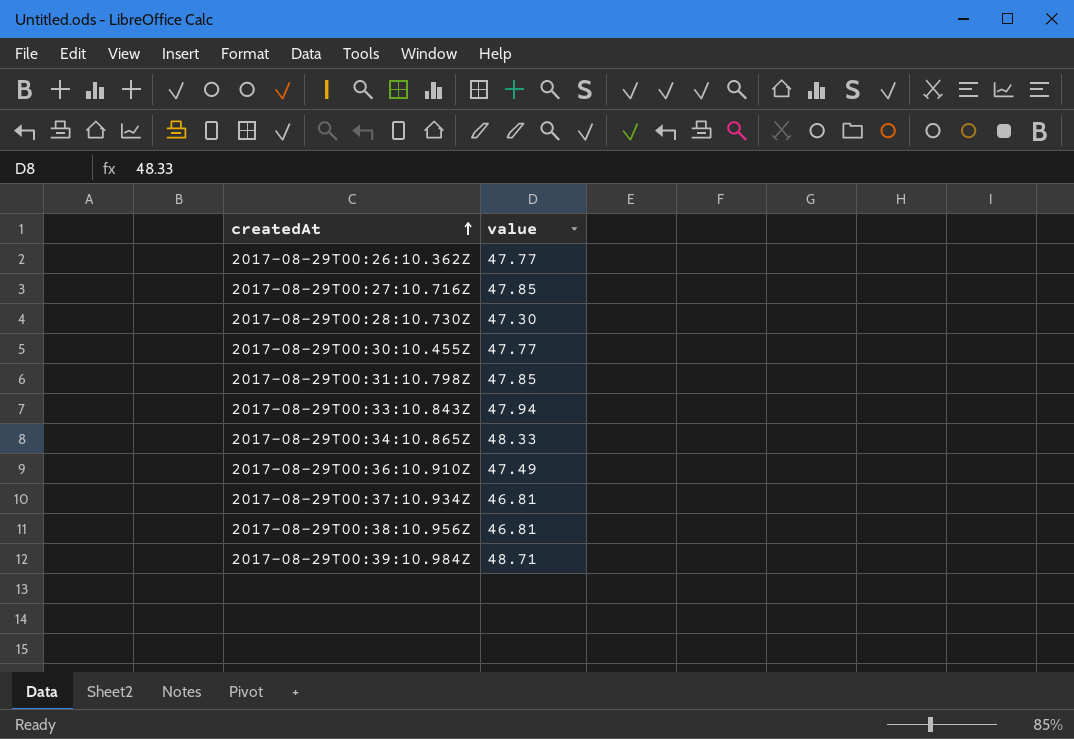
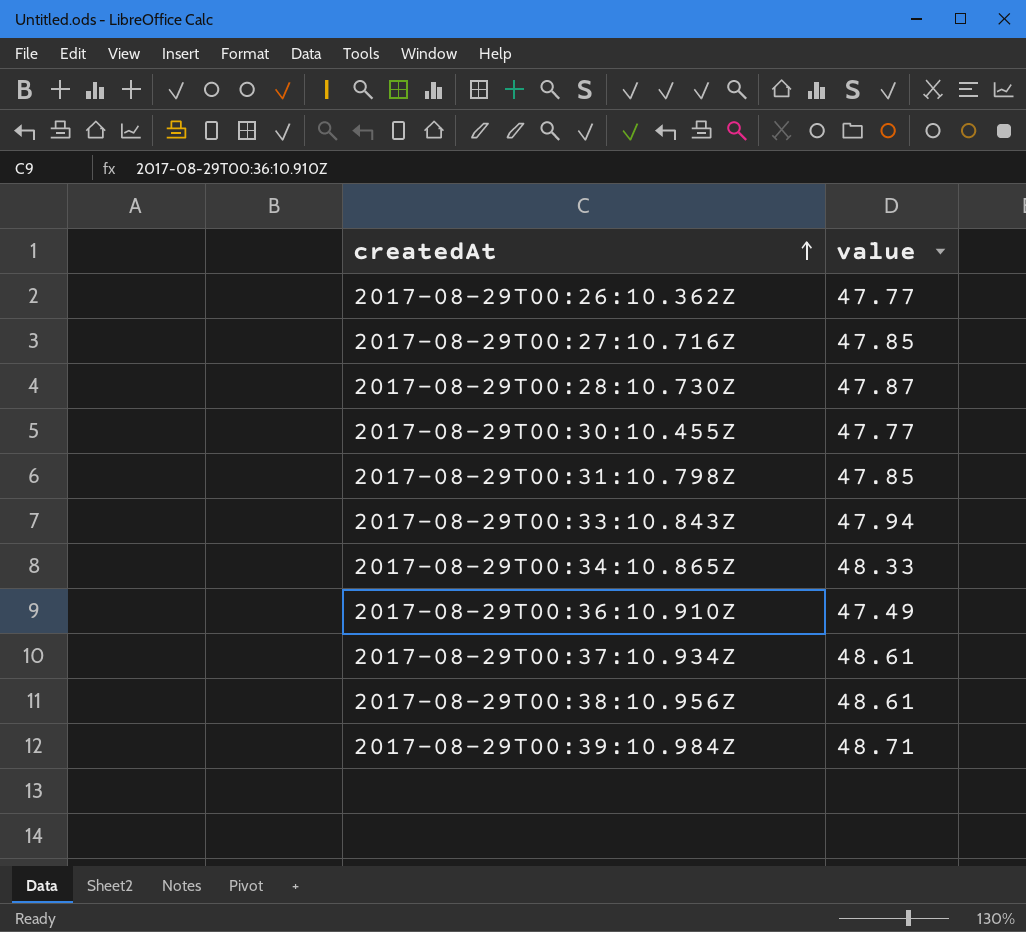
2017-08-29T00:28:10.730Z | value: 47.30 -> 47.87
2017-08-29T00:37:10.934Z | value: 46.81 -> 48.61
2017-08-29T00:38:10.956Z | value: 46.81 -> 48.61

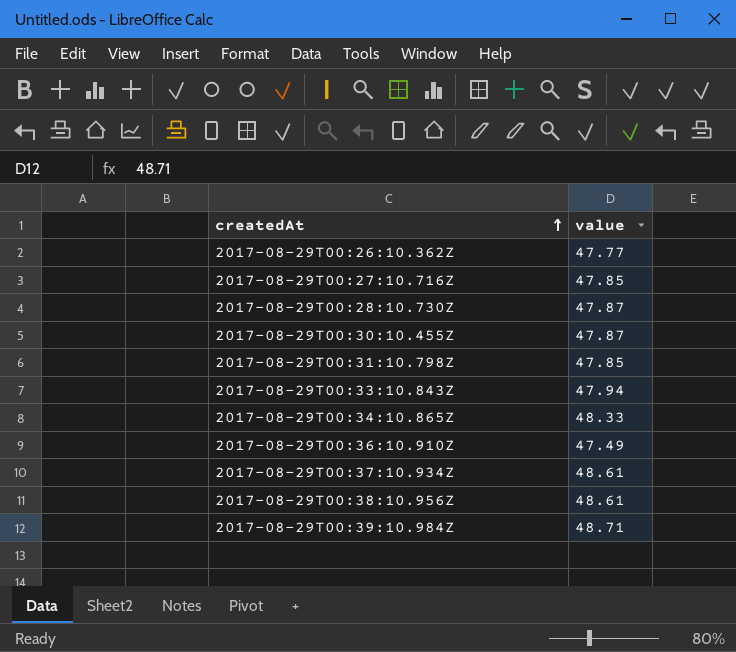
2017-08-29T00:30:10.455Z | value: 47.77 -> 47.87

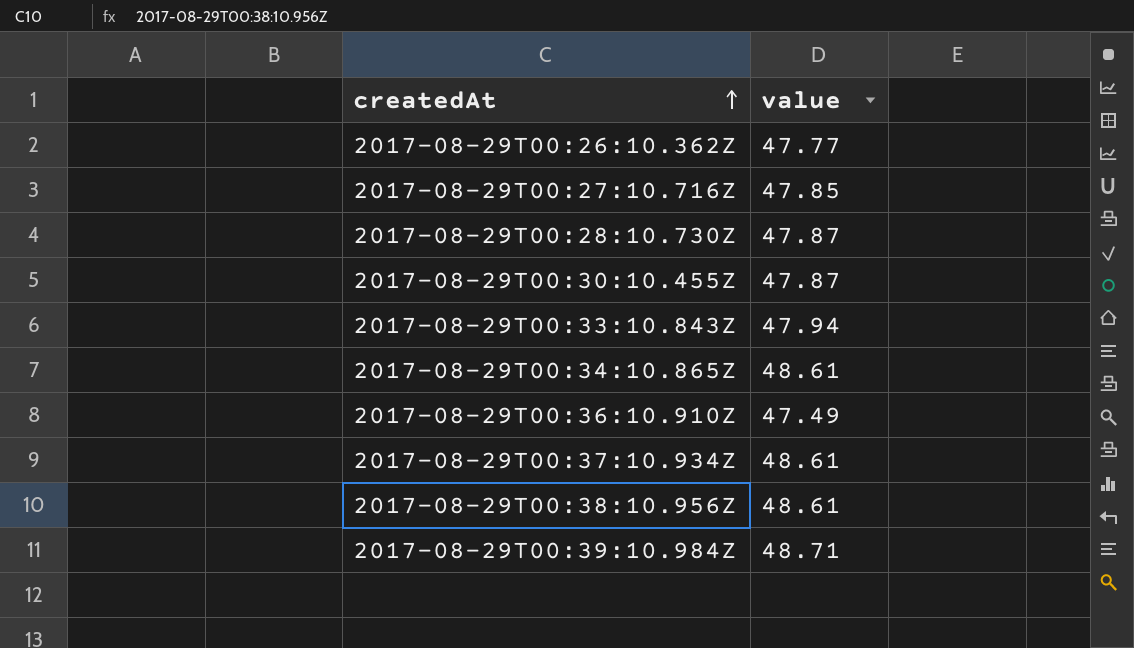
row 2017-08-29T00:31:10.798Z: 47.85 -> none
2017-08-29T00:34:10.865Z | value: 48.33 -> 48.61

